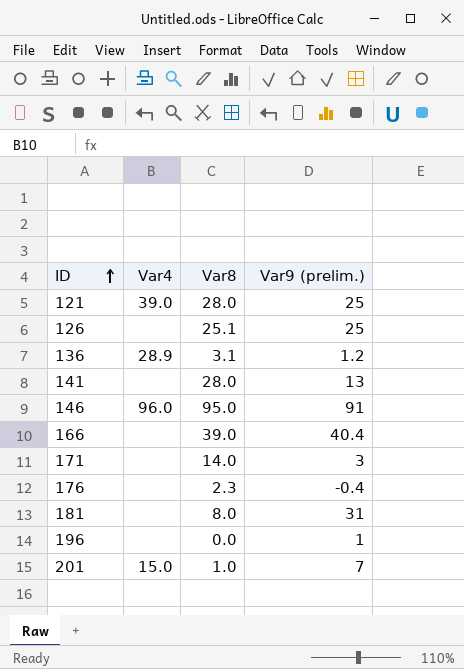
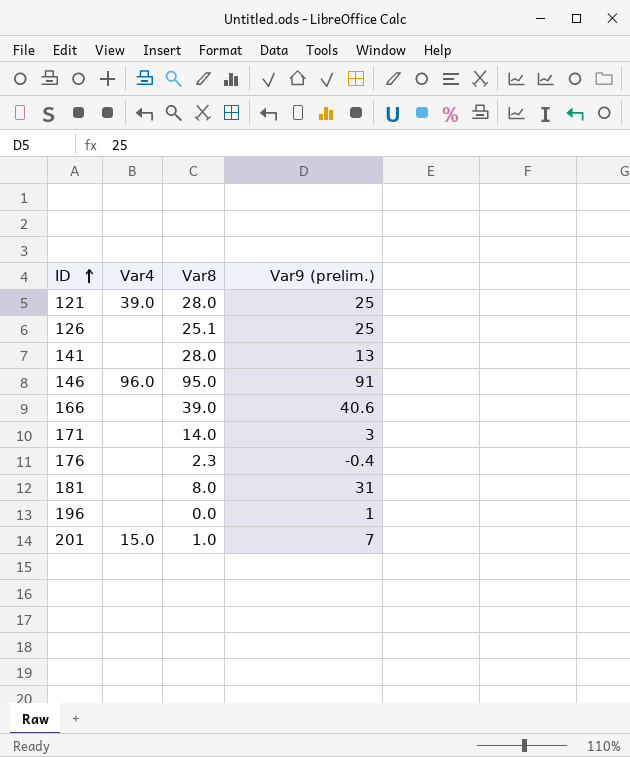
row 136: 28.9 | 3.1 | 1.2 -> none
166 | Var9 (prelim.): 40.4 -> 40.6

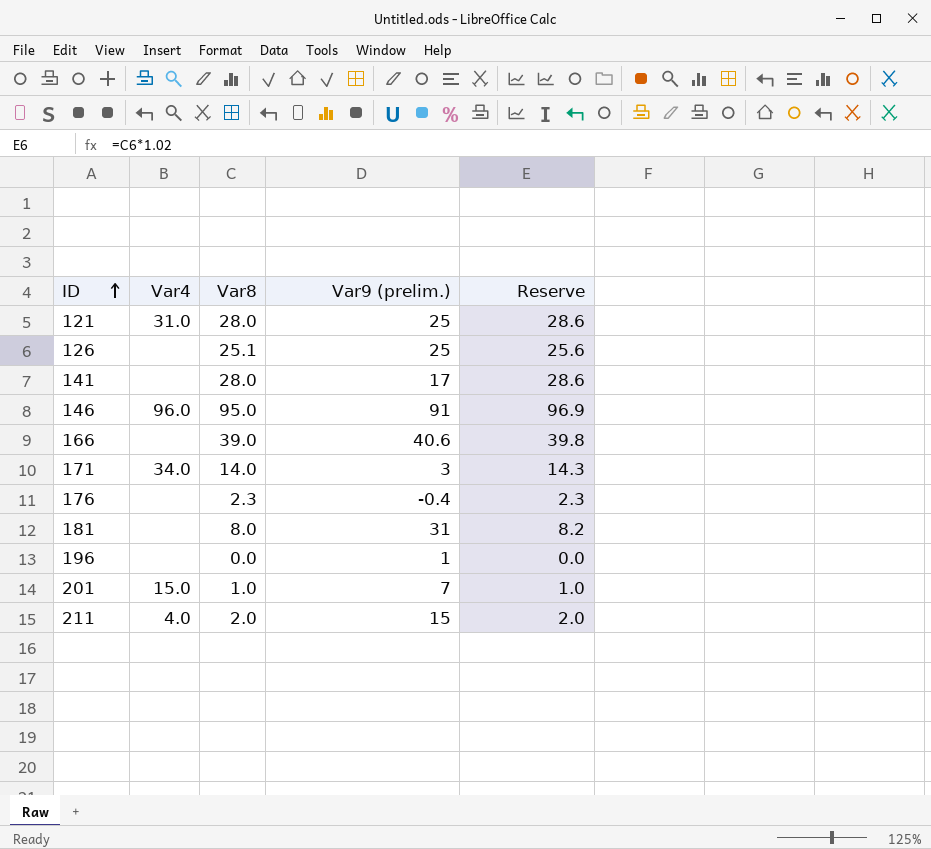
column Reserve | formula: none -> [Var8] * 1.02
121 | Var4: 39.0 -> 31.0
141 | Var9 (prelim.): 13 -> 17
171 | Var4: none -> 34.0
row 211: none -> 4.0 | 2.0 | 15 | 2.0

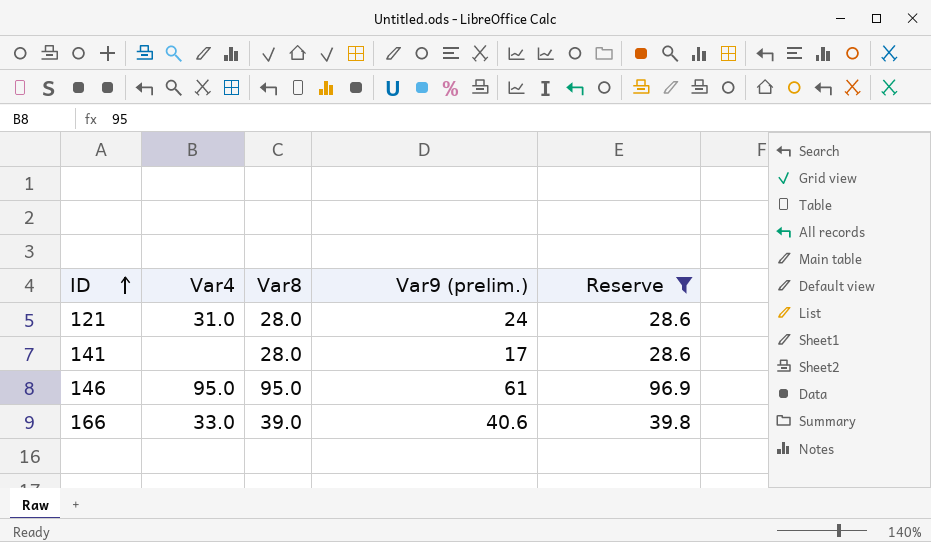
filter: none -> Reserve >= 28.6
121 | Var9 (prelim.): 25 -> 24
146 | Var4: 96.0 -> 95.0
146 | Var9 (prelim.): 91 -> 61
166 | Var4: none -> 33.0

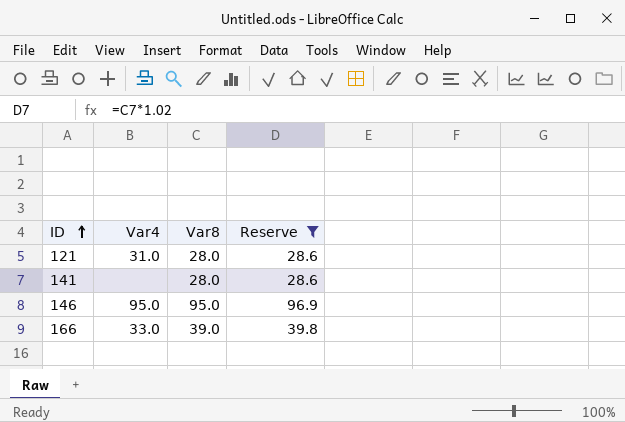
column Var9 (prelim.) | position: 4 -> none

